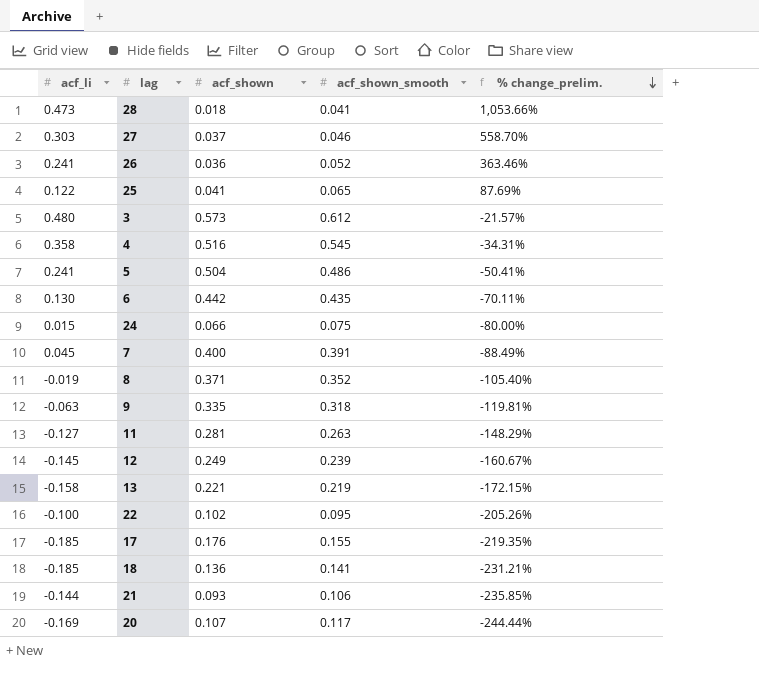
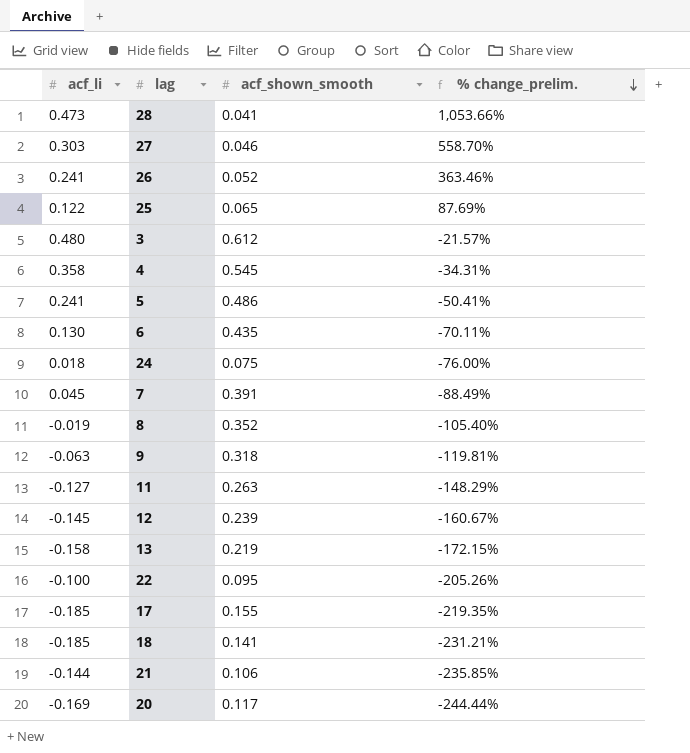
column acf_shown | position: 3 -> none
24 | acf_li: 0.015 -> 0.018
24 | % change_prelim.: -80.00% -> -76.00%

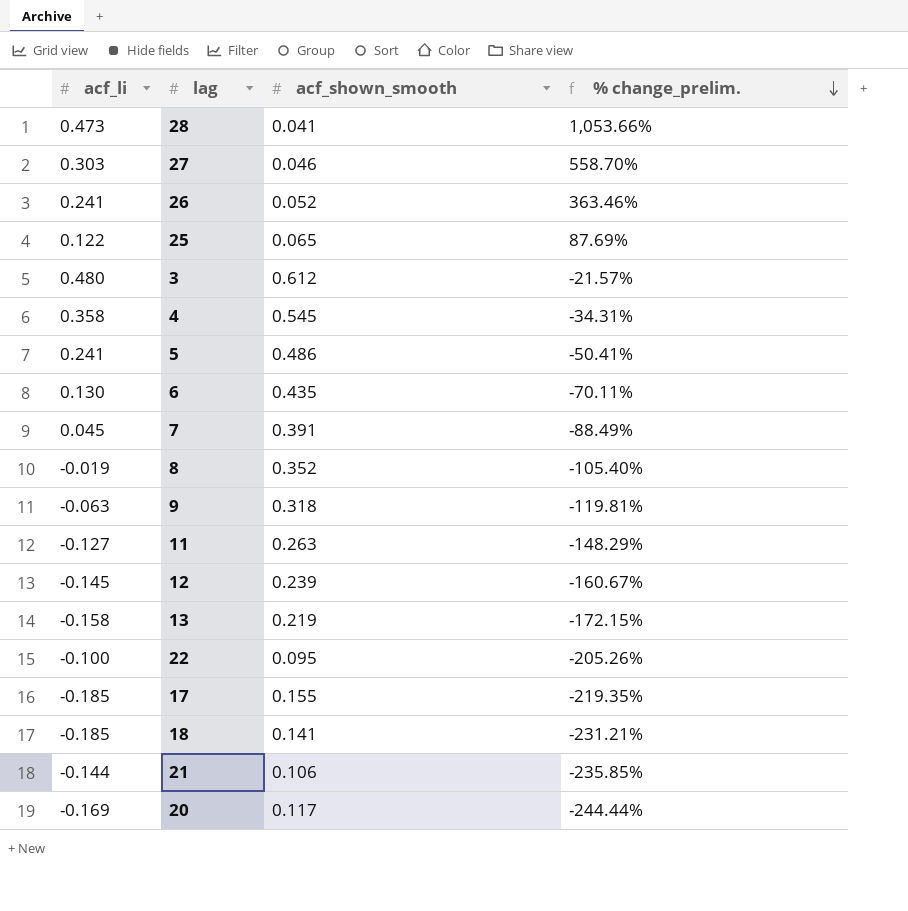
row 24: 0.018 | 0.075 | -76.00% -> none

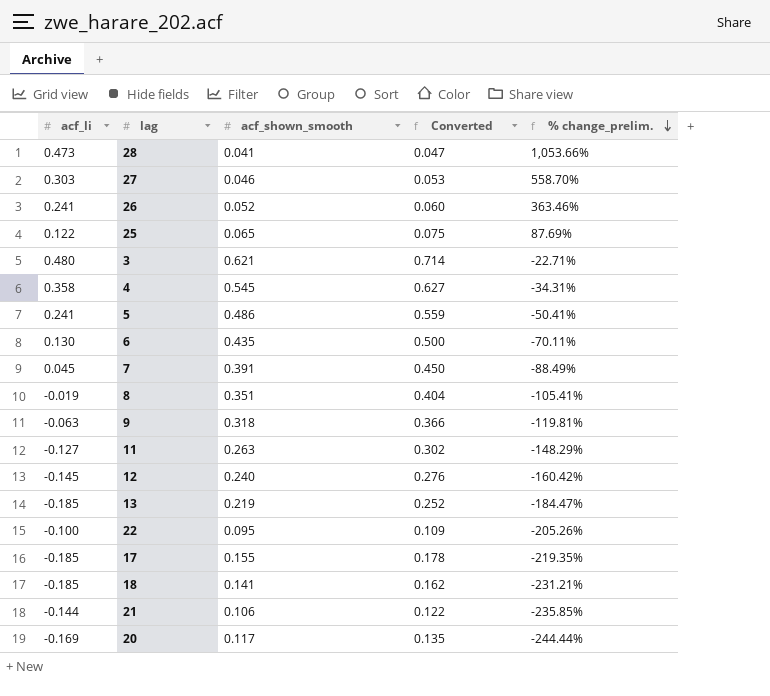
column Converted | formula: none -> [acf_shown_smooth] * 1.15
3 | acf_shown_smooth: 0.612 -> 0.621
3 | % change_prelim.: -21.57% -> -22.71%
8 | acf_shown_smooth: 0.352 -> 0.351
8 | % change_prelim.: -105.40% -> -105.41%
12 | acf_shown_smooth: 0.239 -> 0.240
12 | % change_prelim.: -160.67% -> -160.42%
13 | acf_li: -0.158 -> -0.185
13 | % change_prelim.: -172.15% -> -184.47%

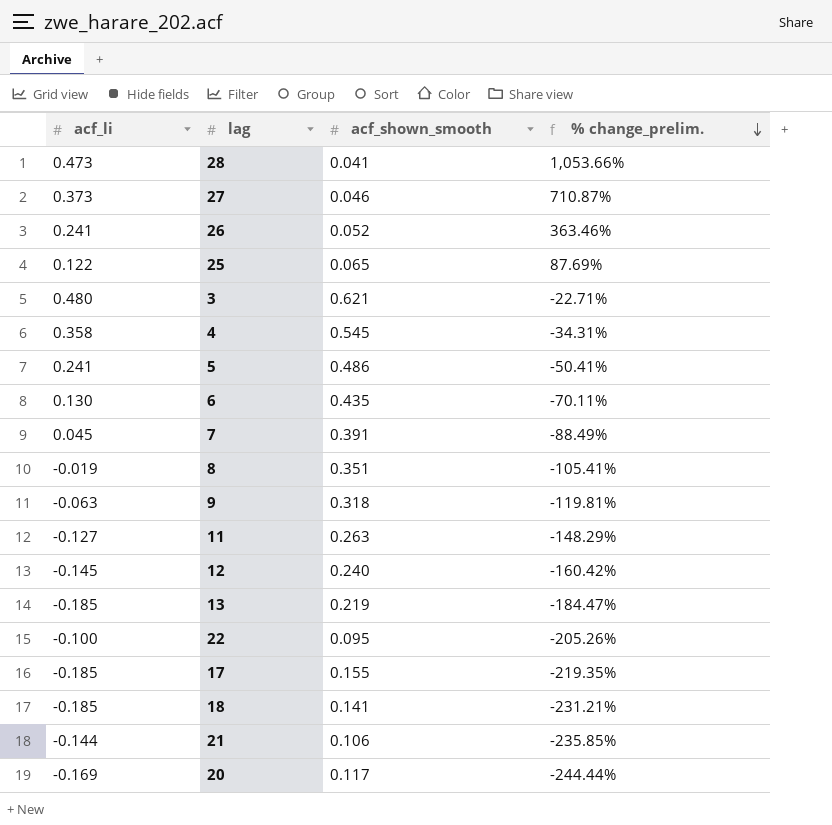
column Converted | formula: [acf_shown_smooth] * 1.15 -> none
27 | acf_li: 0.303 -> 0.373
27 | % change_prelim.: 558.70% -> 710.87%

